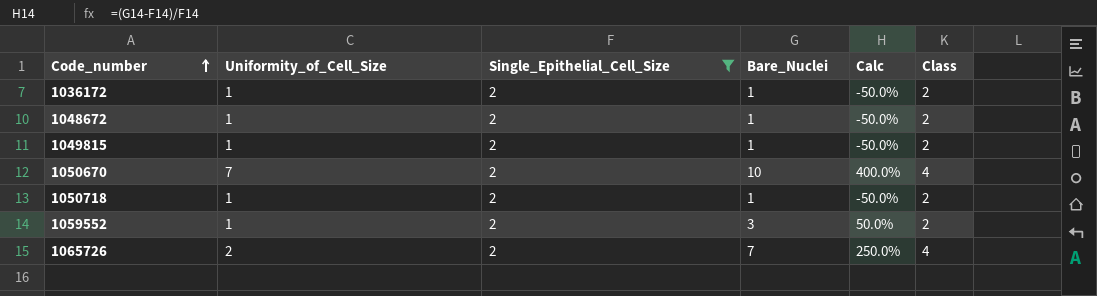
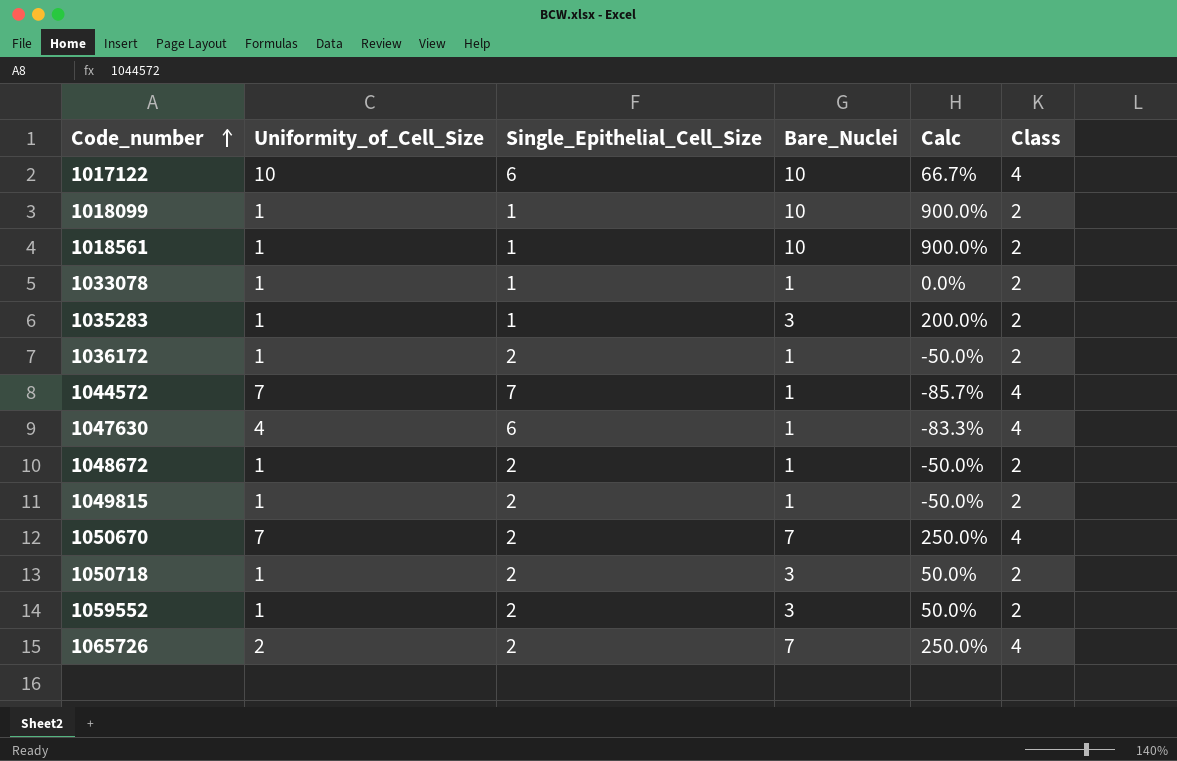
filter: Single_Epithelial_Cell_Size = 2 -> none
1050670 | Bare_Nuclei: 10 -> 7
1050670 | Calc: 400.0% -> 250.0%
1050718 | Bare_Nuclei: 1 -> 3
1050718 | Calc: -50.0% -> 50.0%

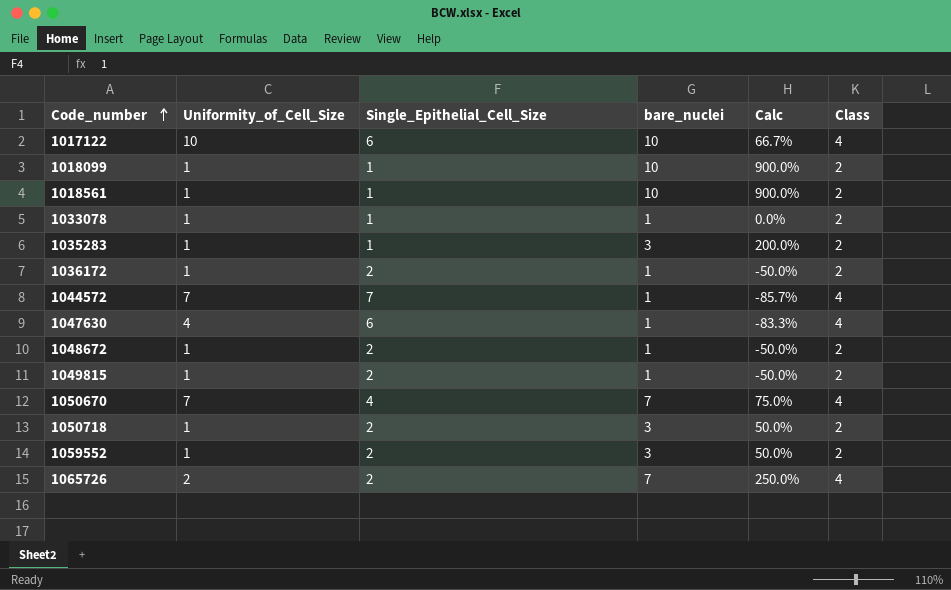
column name: Bare_Nuclei -> bare_nuclei
1050670 | Single_Epithelial_Cell_Size: 2 -> 4
1050670 | Calc: 250.0% -> 75.0%

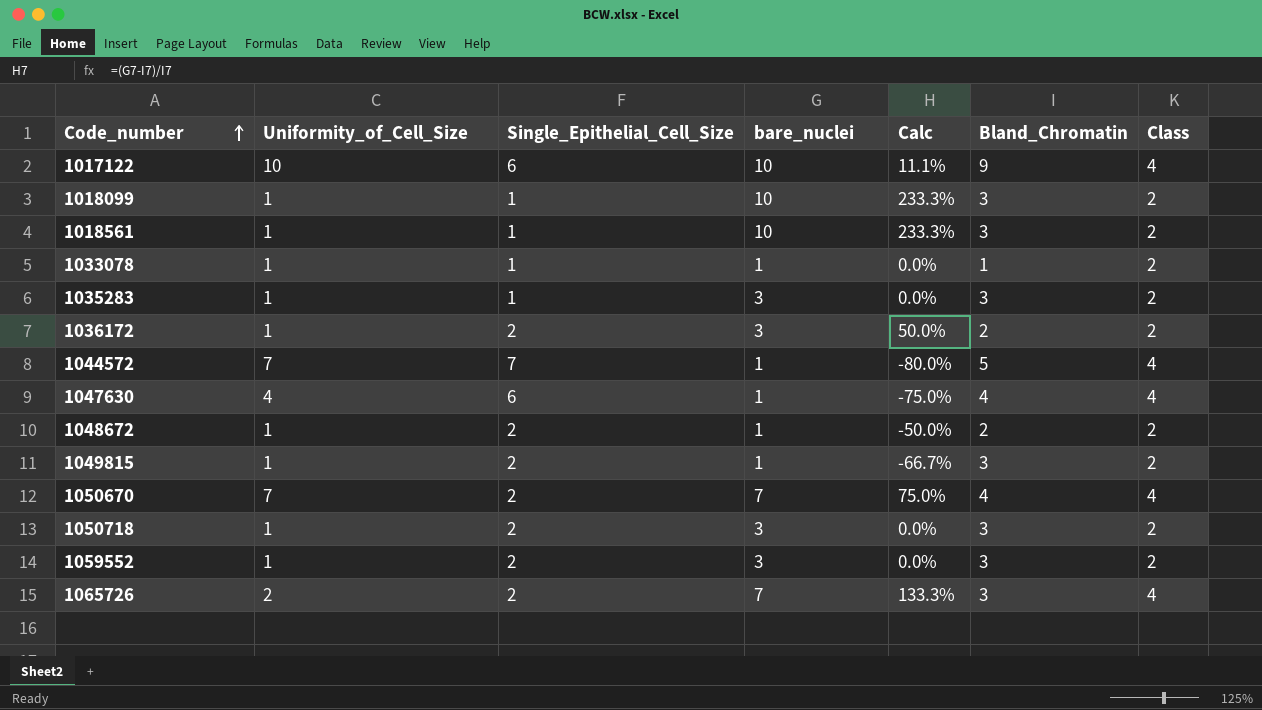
column Calc | formula: ([bare_nuclei] - [Single_Epithelial_Cell_Size]) / [Single_Epithelial_Cell_Size] -> ([bare_nuclei] - [Bland_Chromatin]) / [Bland_Chromatin]
column Bland_Chromatin | position: none -> 6
1036172 | bare_nuclei: 1 -> 3
1050670 | Single_Epithelial_Cell_Size: 4 -> 2

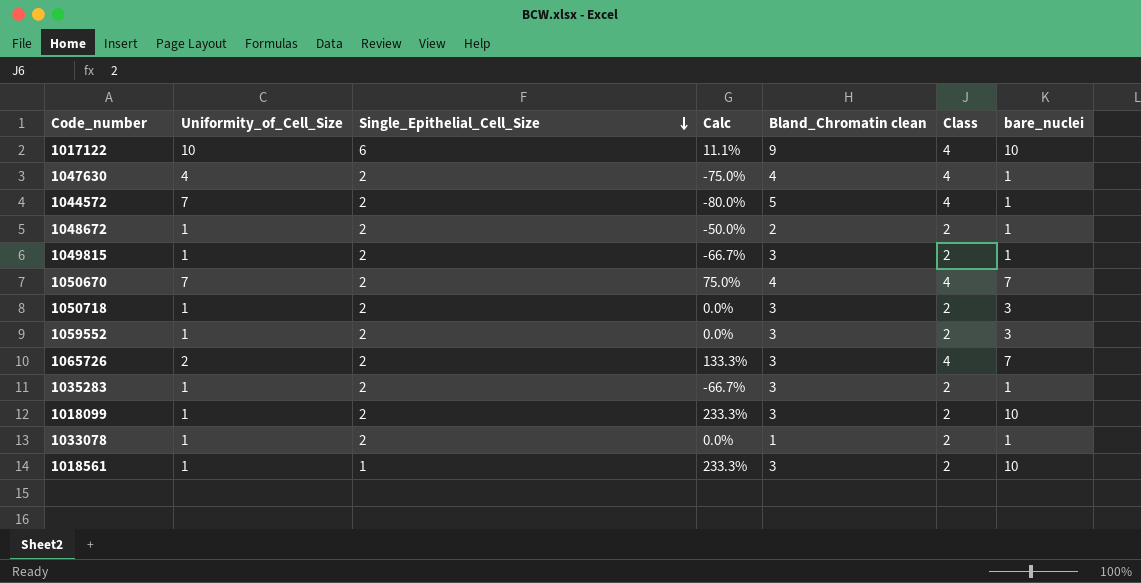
row order: Code_number ascending -> Single_Epithelial_Cell_Size descending
column name: Bland_Chromatin -> Bland_Chromatin clean
column bare_nuclei | position: 4 -> 7
row 1036172: 1 | 2 | 3 | 50.0% | 2 | 2 -> none
1047630 | Single_Epithelial_Cell_Size: 6 -> 2
1044572 | Single_Epithelial_Cell_Size: 7 -> 2
1035283 | Single_Epithelial_Cell_Size: 1 -> 2
1035283 | Calc: 0.0% -> -66.7%
1035283 | bare_nuclei: 3 -> 1
1018099 | Single_Epithelial_Cell_Size: 1 -> 2
1033078 | Single_Epithelial_Cell_Size: 1 -> 2

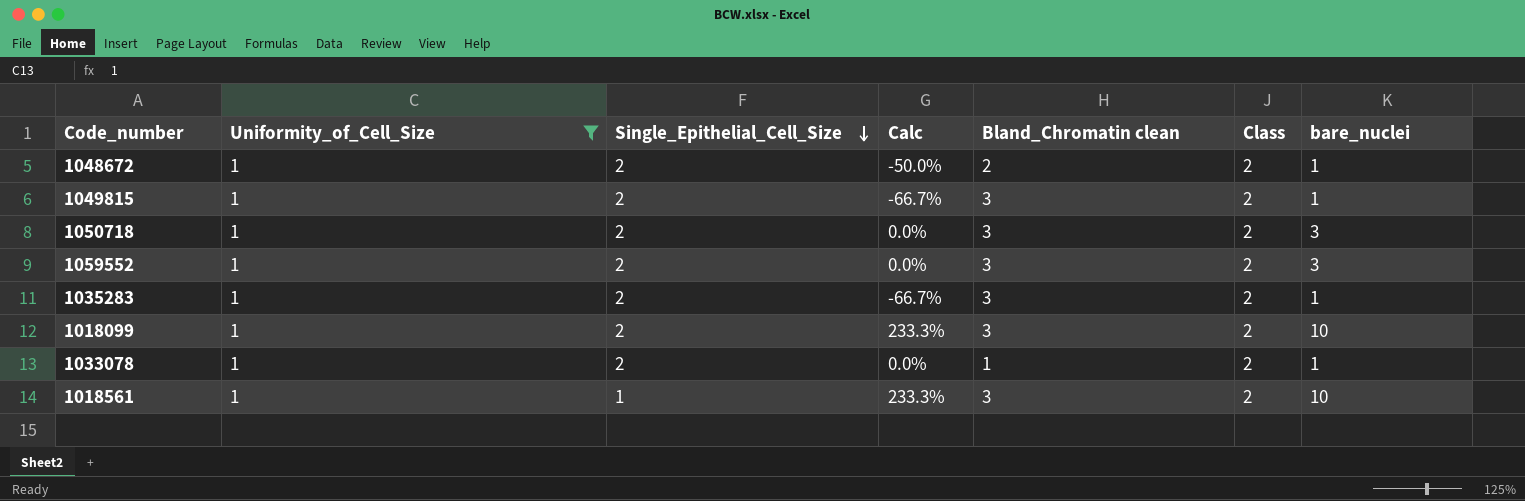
filter: none -> Uniformity_of_Cell_Size = 1

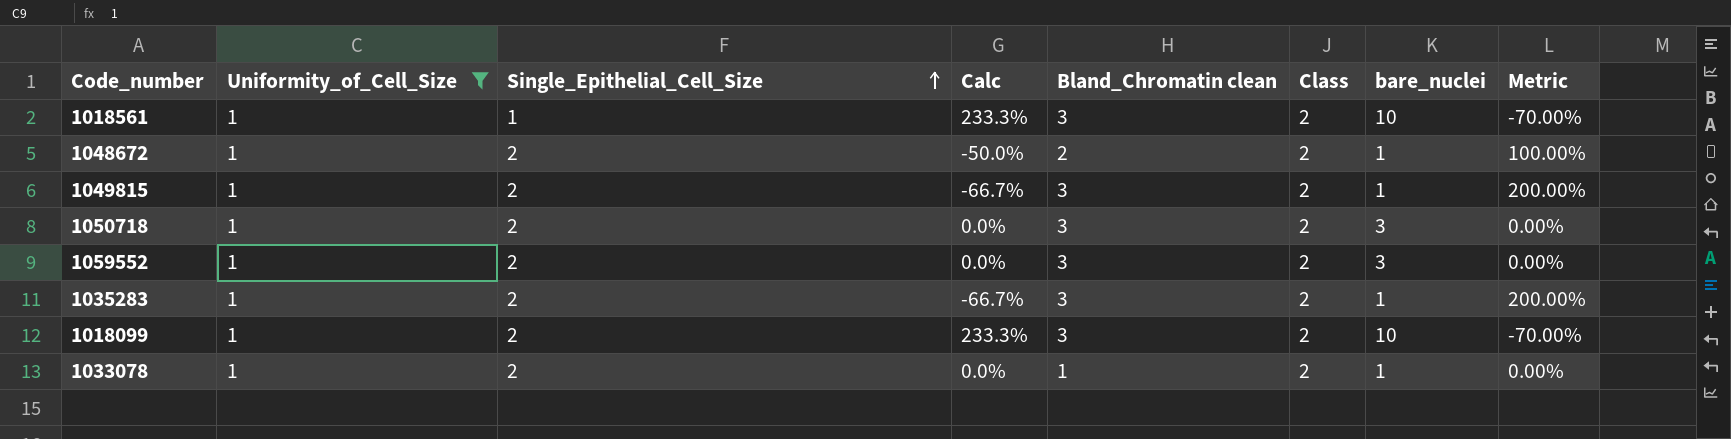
row order: Single_Epithelial_Cell_Size descending -> Single_Epithelial_Cell_Size ascending
column Metric | formula: none -> ([Bland_Chromatin clean] - [bare_nuclei]) / [bare_nuclei]

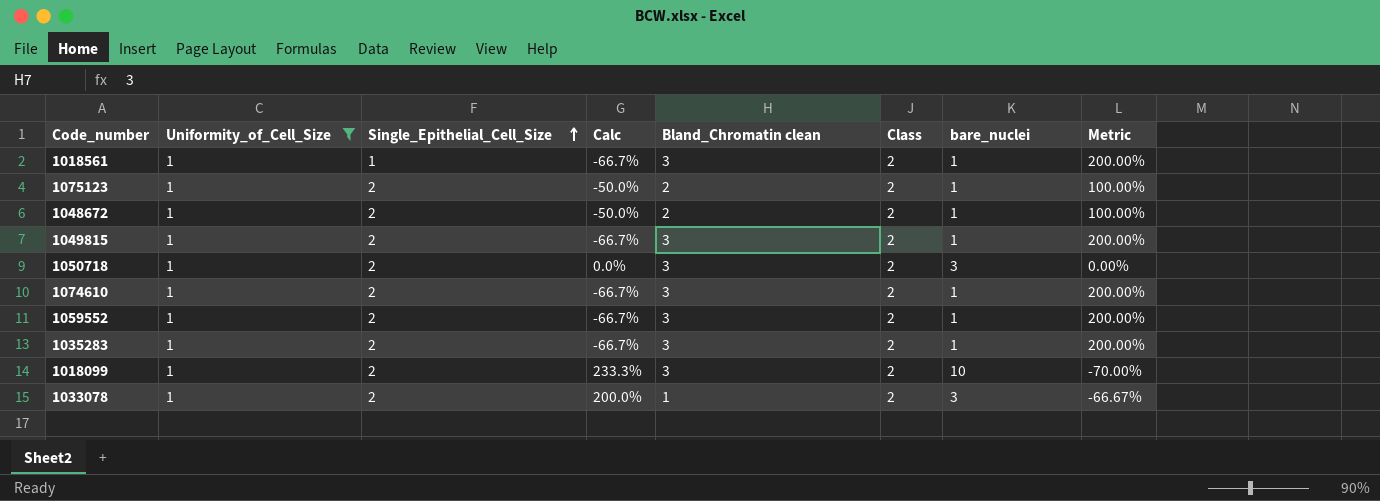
1018561 | Calc: 233.3% -> -66.7%
1018561 | bare_nuclei: 10 -> 1
1018561 | Metric: -70.00% -> 200.00%
row 1075123: none -> 1 | 2 | -50.0% | 2 | 2 | 1 | 100.00%
row 1074610: none -> 1 | 2 | -66.7% | 3 | 2 | 1 | 200.00%
1059552 | Calc: 0.0% -> -66.7%
1059552 | bare_nuclei: 3 -> 1
1059552 | Metric: 0.00% -> 200.00%
1033078 | Calc: 0.0% -> 200.0%
1033078 | bare_nuclei: 1 -> 3
1033078 | Metric: 0.00% -> -66.67%

